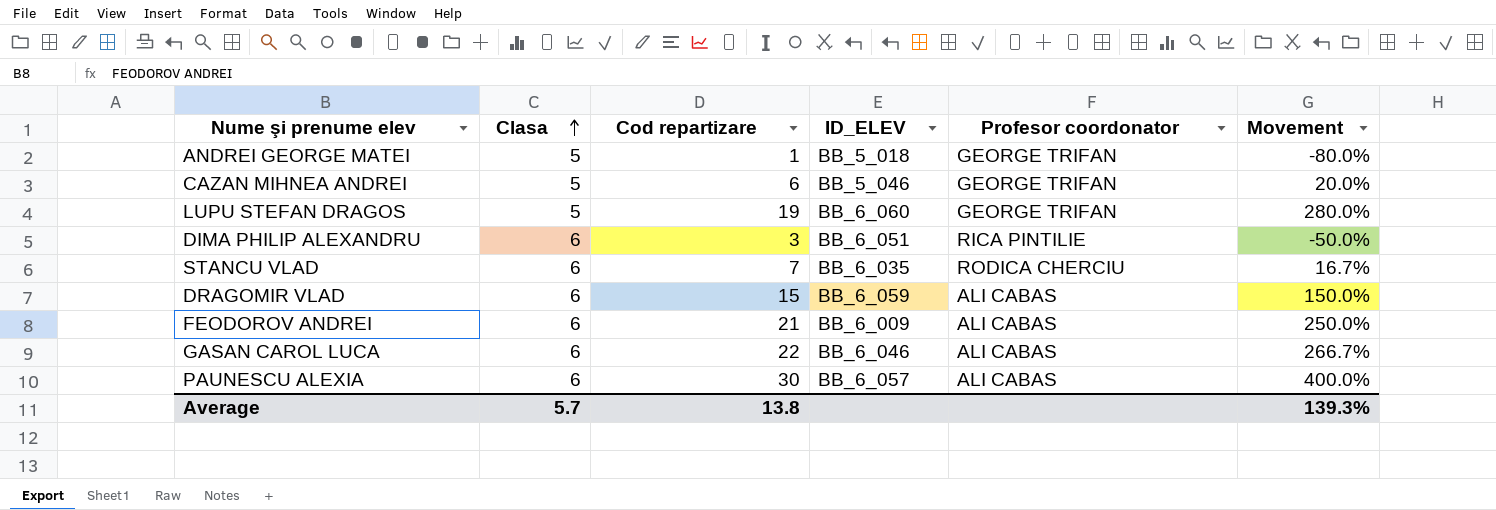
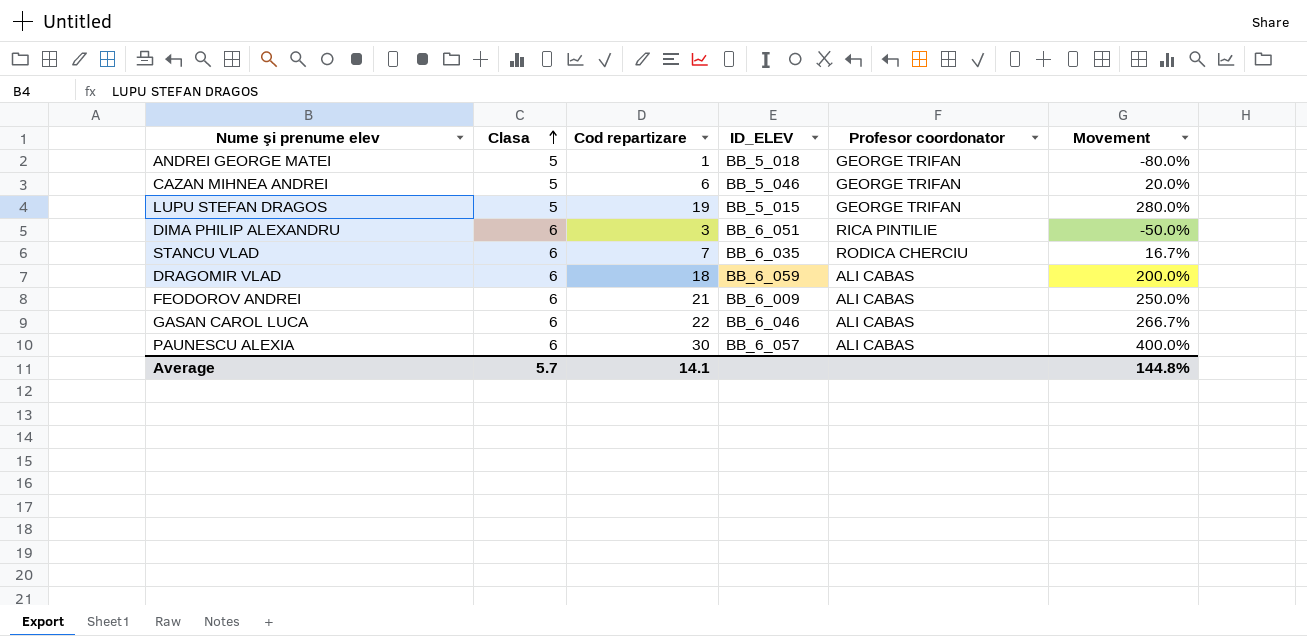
LUPU STEFAN DRAGOS | ID_ELEV: BB_6_060 -> BB_5_015
DRAGOMIR VLAD | Cod repartizare: 15 -> 18
DRAGOMIR VLAD | Movement: 150.0% -> 200.0%
Average | Cod repartizare: 13.8 -> 14.1
Average | Movement: 139.3% -> 144.8%

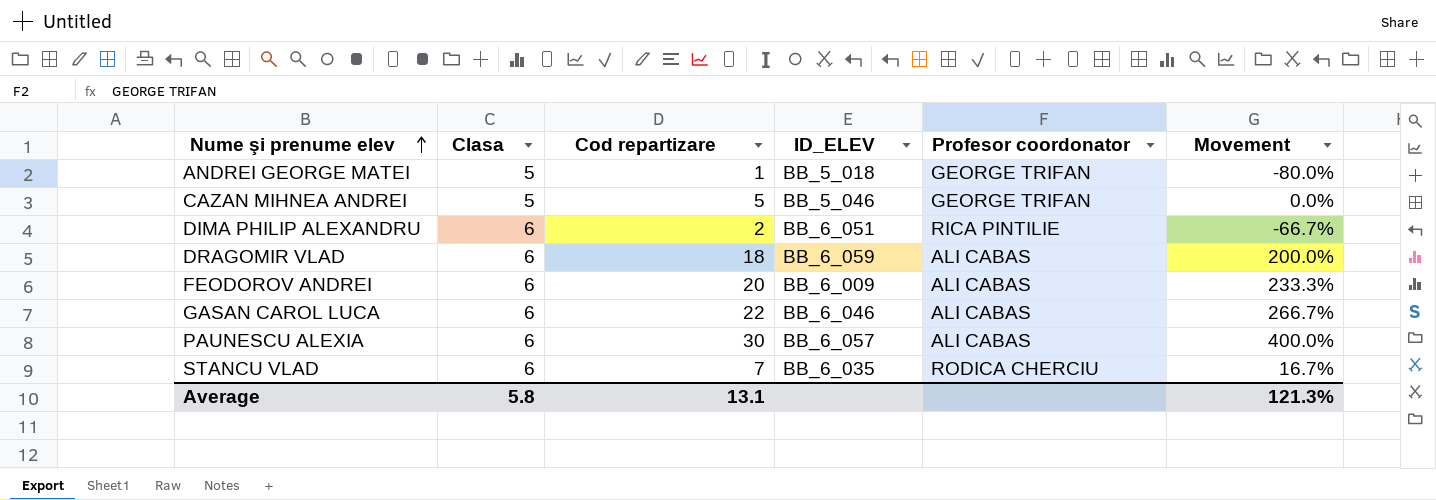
row order: Clasa ascending -> Nume şi prenume elev ascending
row LUPU STEFAN DRAGOS: 5 | 19 | BB_5_015 | GEORGE TRIFAN | 280.0% -> none
CAZAN MIHNEA ANDREI | Cod repartizare: 6 -> 5
CAZAN MIHNEA ANDREI | Movement: 20.0% -> 0.0%
DIMA PHILIP ALEXANDRU | Cod repartizare: 3 -> 2
DIMA PHILIP ALEXANDRU | Movement: -50.0% -> -66.7%
FEODOROV ANDREI | Cod repartizare: 21 -> 20
FEODOROV ANDREI | Movement: 250.0% -> 233.3%
Average | Clasa: 5.7 -> 5.8
Average | Cod repartizare: 14.1 -> 13.1
Average | Movement: 144.8% -> 121.3%

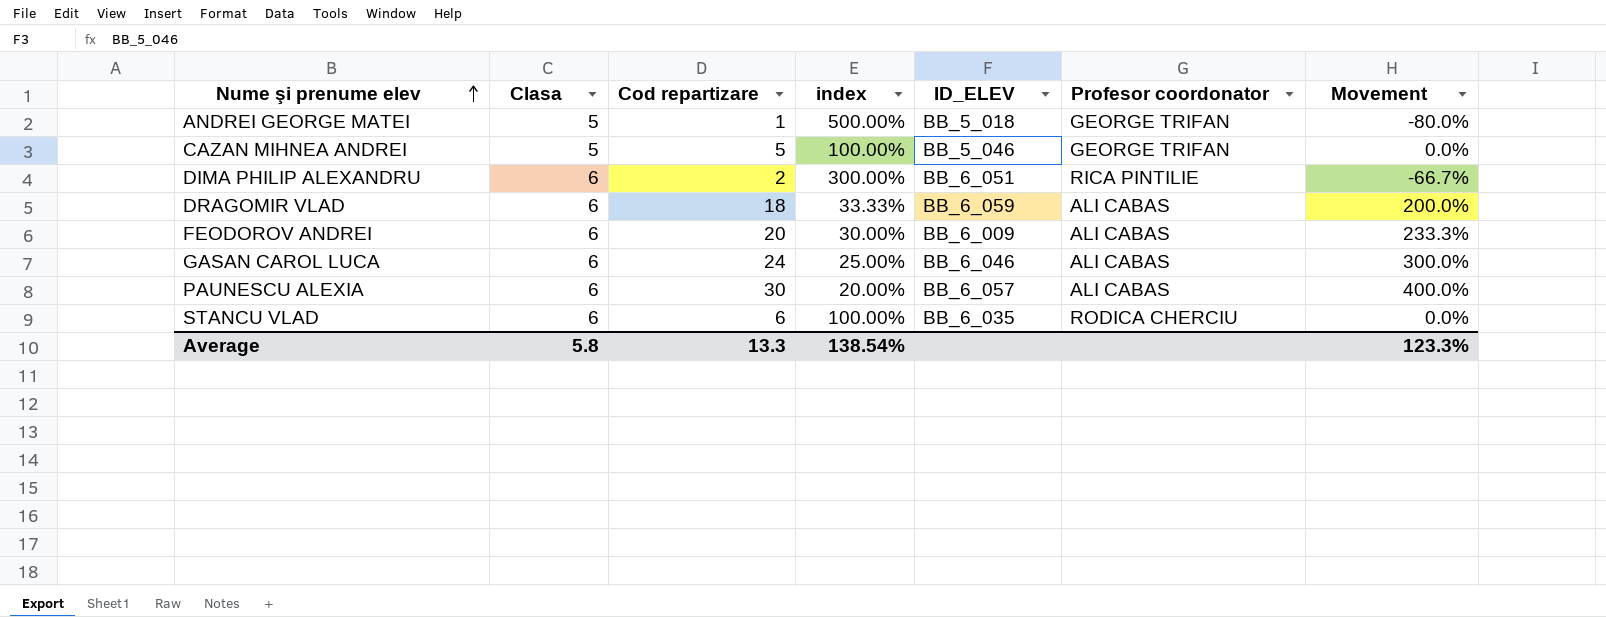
column index | formula: none -> [Clasa] / [Cod repartizare]
GASAN CAROL LUCA | Cod repartizare: 22 -> 24
GASAN CAROL LUCA | Movement: 266.7% -> 300.0%
STANCU VLAD | Cod repartizare: 7 -> 6
STANCU VLAD | Movement: 16.7% -> 0.0%
Average | Cod repartizare: 13.1 -> 13.3
Average | Movement: 121.3% -> 123.3%

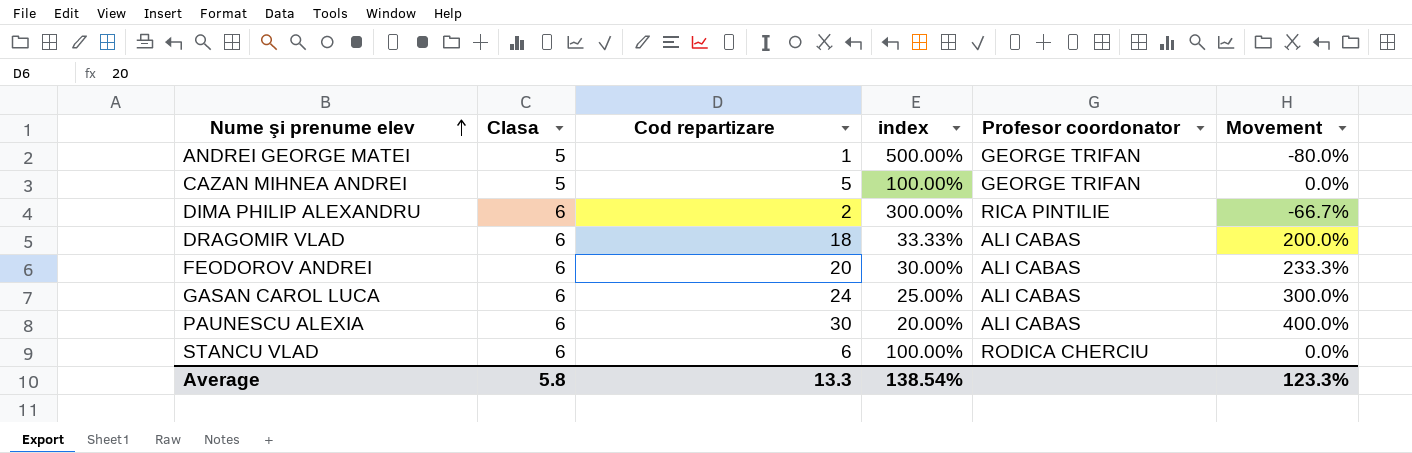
column ID_ELEV | position: 5 -> none

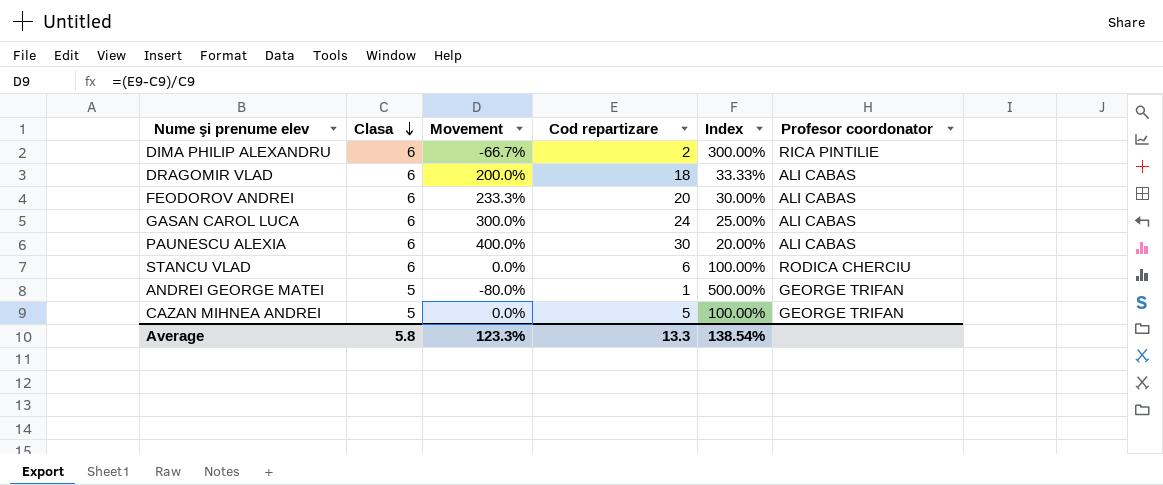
row order: Nume şi prenume elev ascending -> Clasa descending
column Movement | position: 6 -> 3
column name: index -> Index

